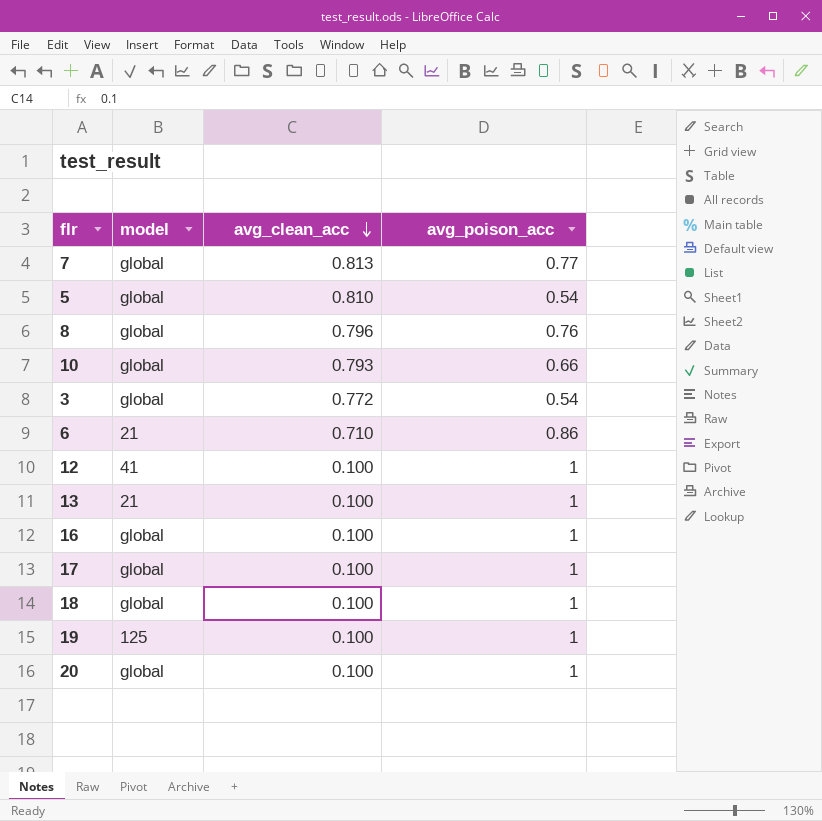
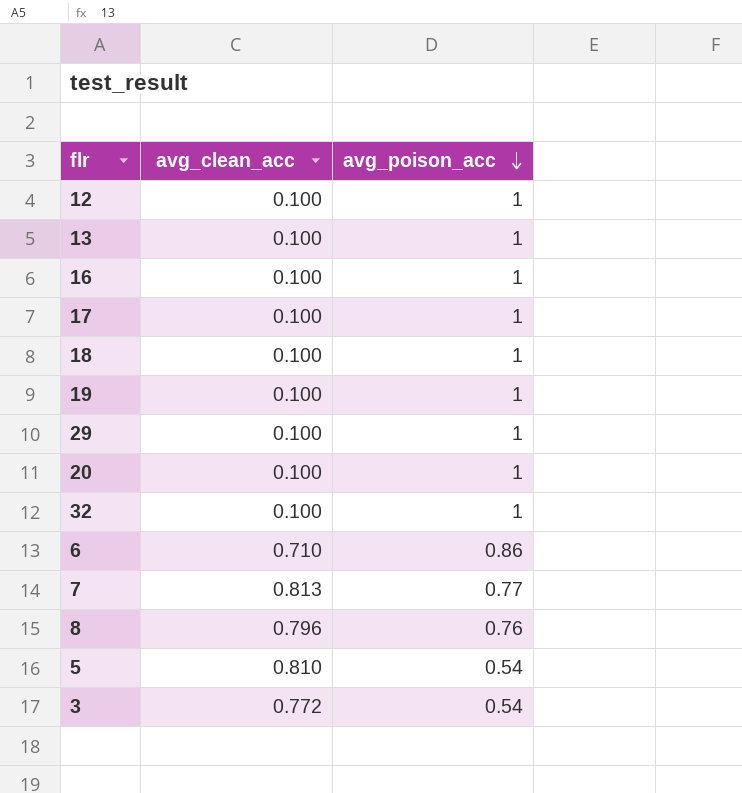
row order: avg_clean_acc descending -> avg_poison_acc descending
column model | position: 2 -> none
row 10: global | 0.793 | 0.66 -> none
row 29: none -> 0.100 | 1
row 32: none -> 0.100 | 1

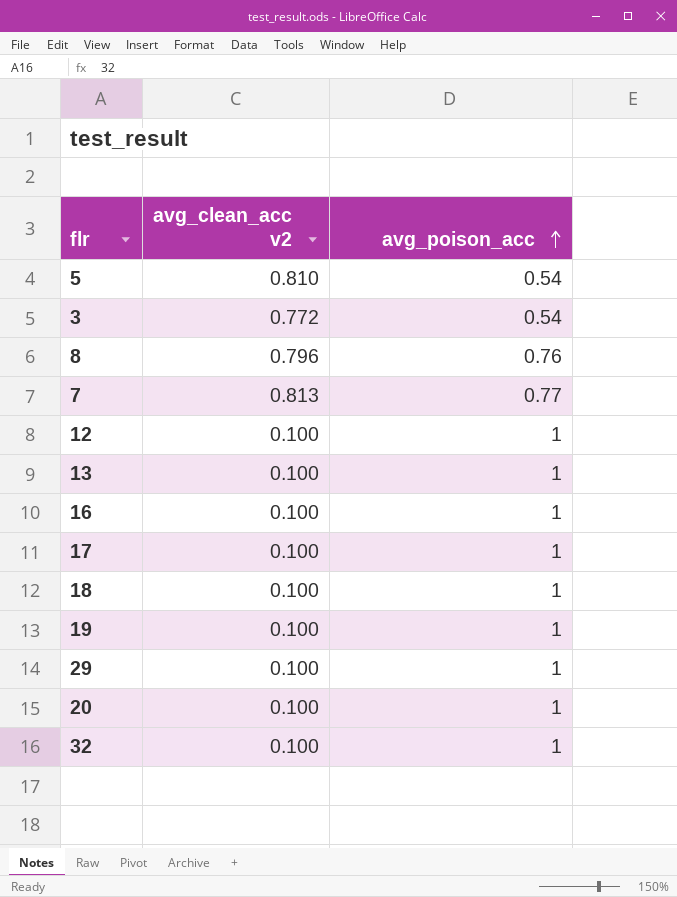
row order: avg_poison_acc descending -> avg_poison_acc ascending
column name: avg_clean_acc -> avg_clean_acc v2
row 6: 0.710 | 0.86 -> none

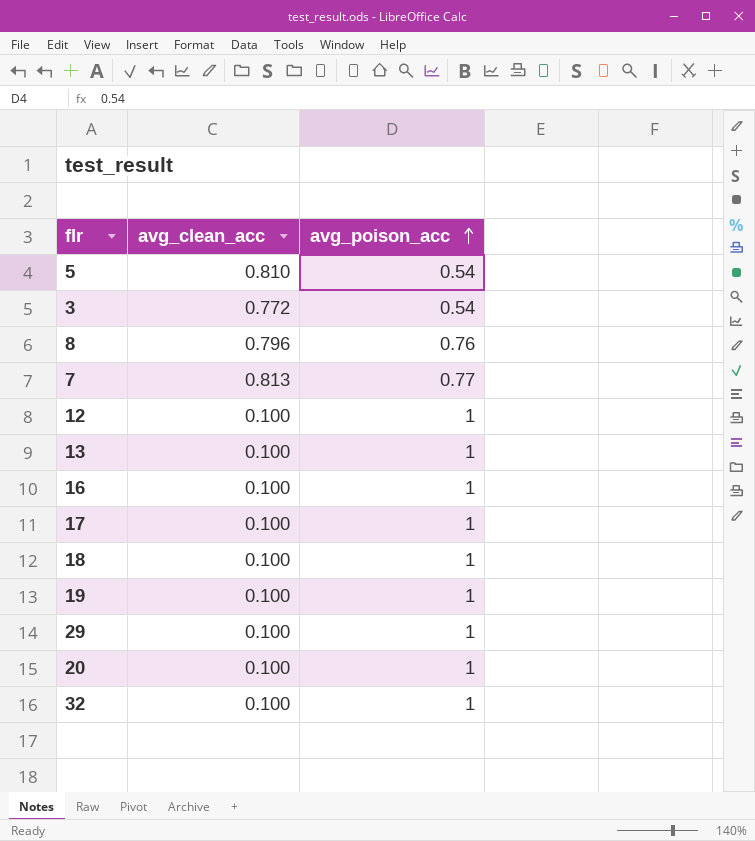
column name: avg_clean_acc v2 -> avg_clean_acc

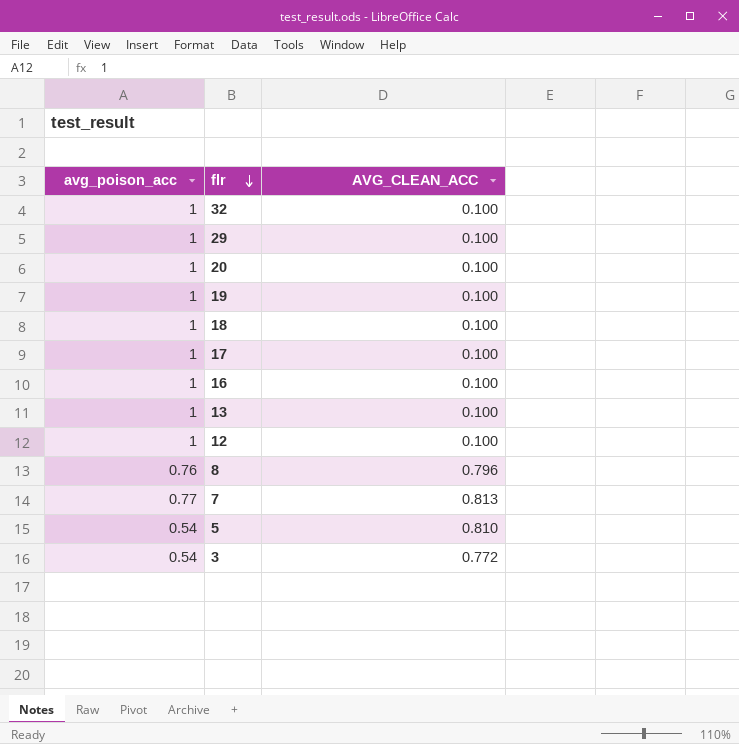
row order: avg_poison_acc ascending -> flr descending
column avg_poison_acc | position: 3 -> 1
column name: avg_clean_acc -> AVG_CLEAN_ACC

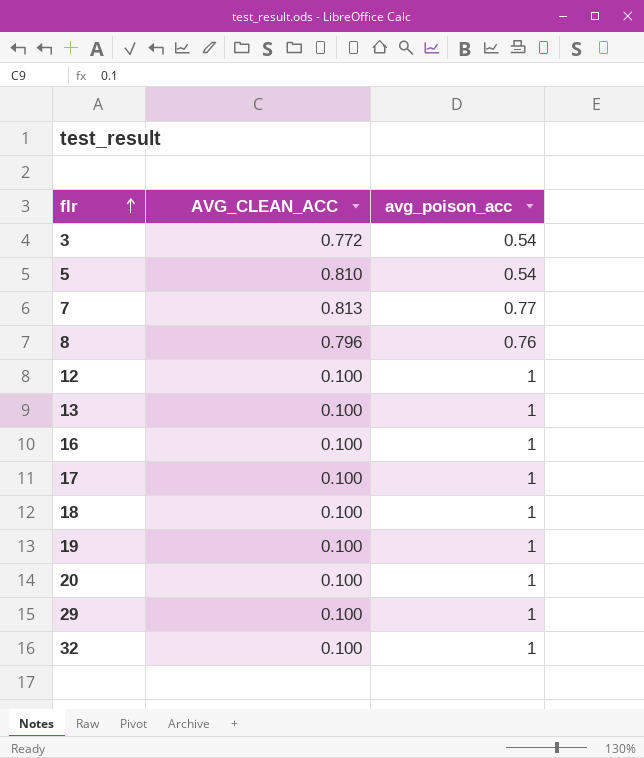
row order: flr descending -> flr ascending
column avg_poison_acc | position: 1 -> 3

